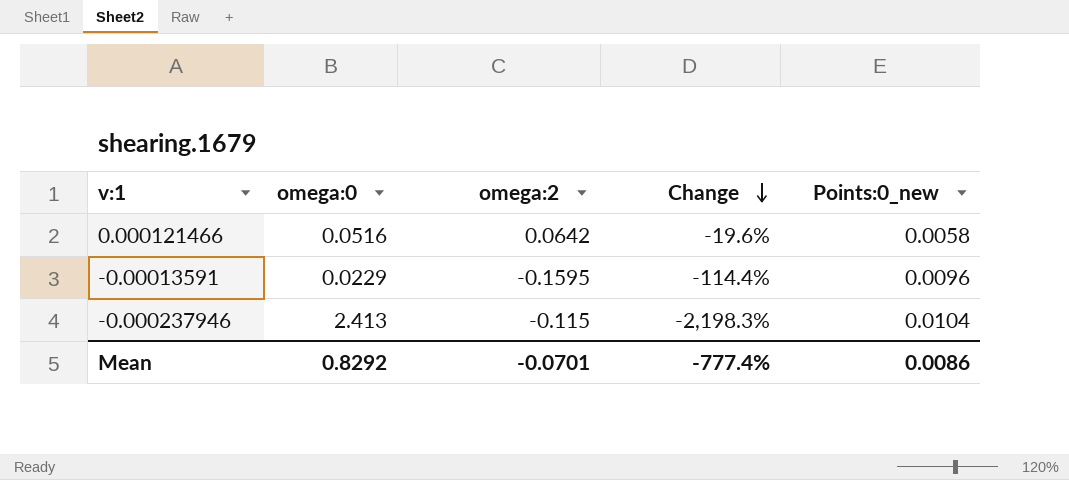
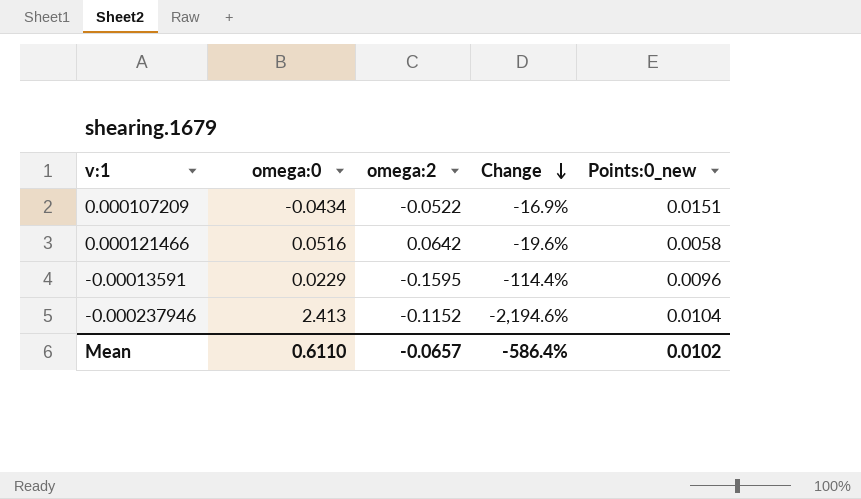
row 0.000107209: none -> -0.0434 | -0.0522 | -16.9% | 0.0151
-0.000237946 | omega:2: -0.115 -> -0.1152
-0.000237946 | Change: -2,198.3% -> -2,194.6%
Mean | omega:0: 0.8292 -> 0.6110
Mean | omega:2: -0.0701 -> -0.0657
Mean | Change: -777.4% -> -586.4%
Mean | Points:0_new: 0.0086 -> 0.0102

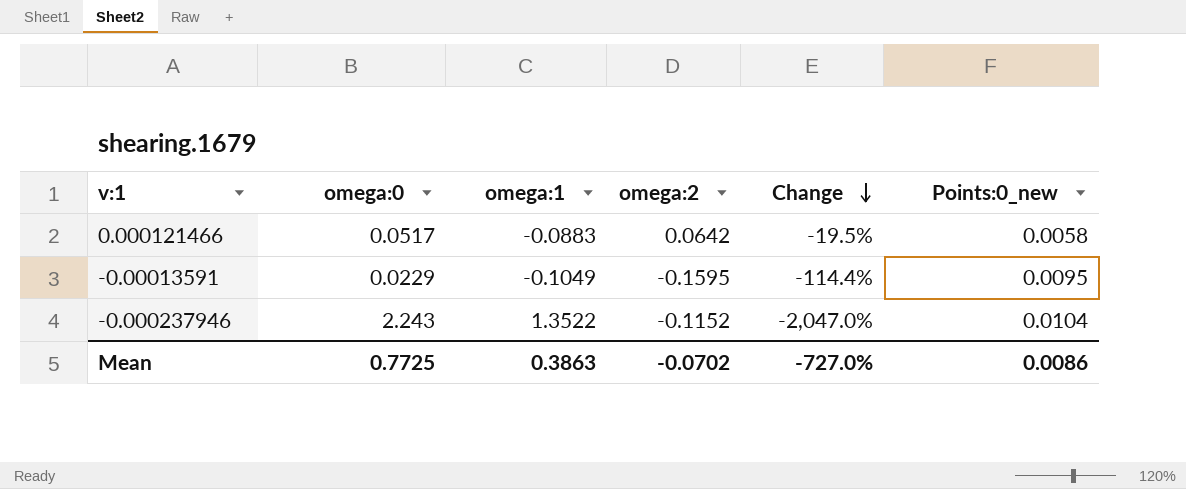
column omega:1 | position: none -> 3
row 0.000107209: -0.0434 | -0.0522 | -16.9% | 0.0151 -> none
0.000121466 | omega:0: 0.0516 -> 0.0517
0.000121466 | Change: -19.6% -> -19.5%
-0.00013591 | Points:0_new: 0.0096 -> 0.0095
-0.000237946 | omega:0: 2.413 -> 2.243
-0.000237946 | Change: -2,194.6% -> -2,047.0%
Mean | omega:0: 0.6110 -> 0.7725
Mean | omega:2: -0.0657 -> -0.0702
Mean | Change: -586.4% -> -727.0%
Mean | Points:0_new: 0.0102 -> 0.0086

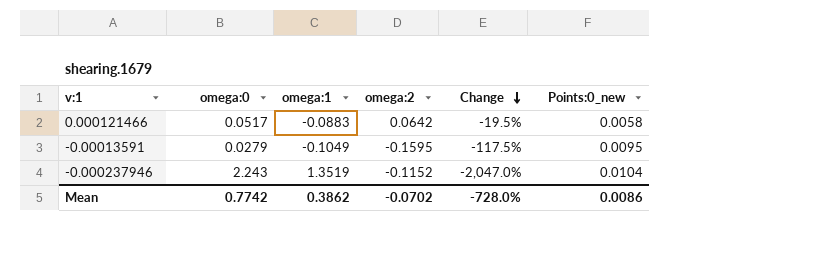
-0.00013591 | omega:0: 0.0229 -> 0.0279
-0.00013591 | Change: -114.4% -> -117.5%
-0.000237946 | omega:1: 1.3522 -> 1.3519
Mean | omega:0: 0.7725 -> 0.7742
Mean | omega:1: 0.3863 -> 0.3862
Mean | Change: -727.0% -> -728.0%

